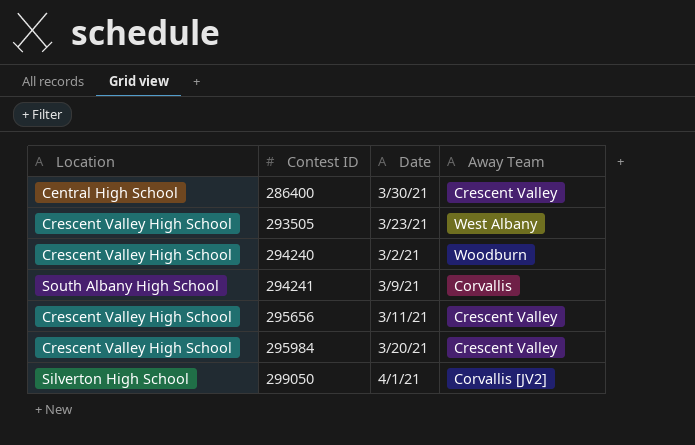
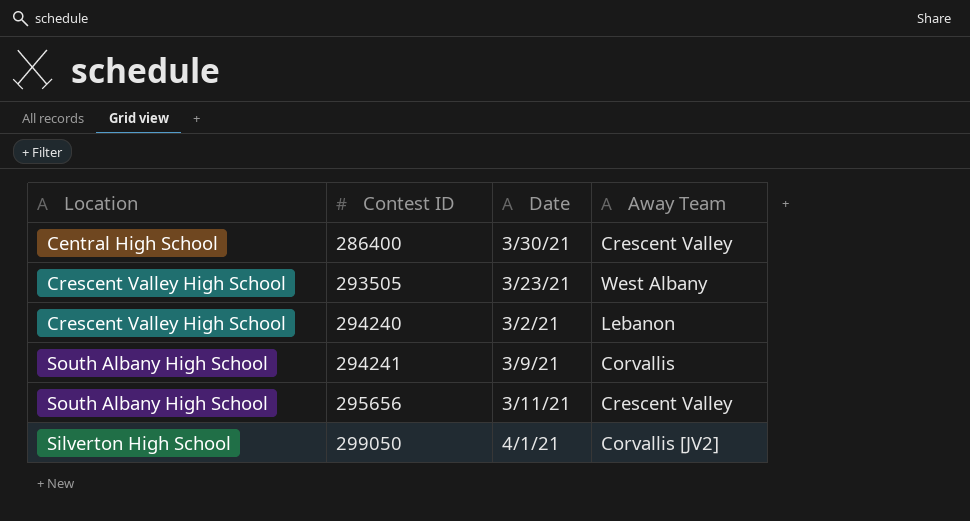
row 295984: Crescent Valley High School | 3/20/21 | Crescent Valley -> none
294240 | Away Team: Woodburn -> Lebanon
295656 | Location: Crescent Valley High School -> South Albany High School

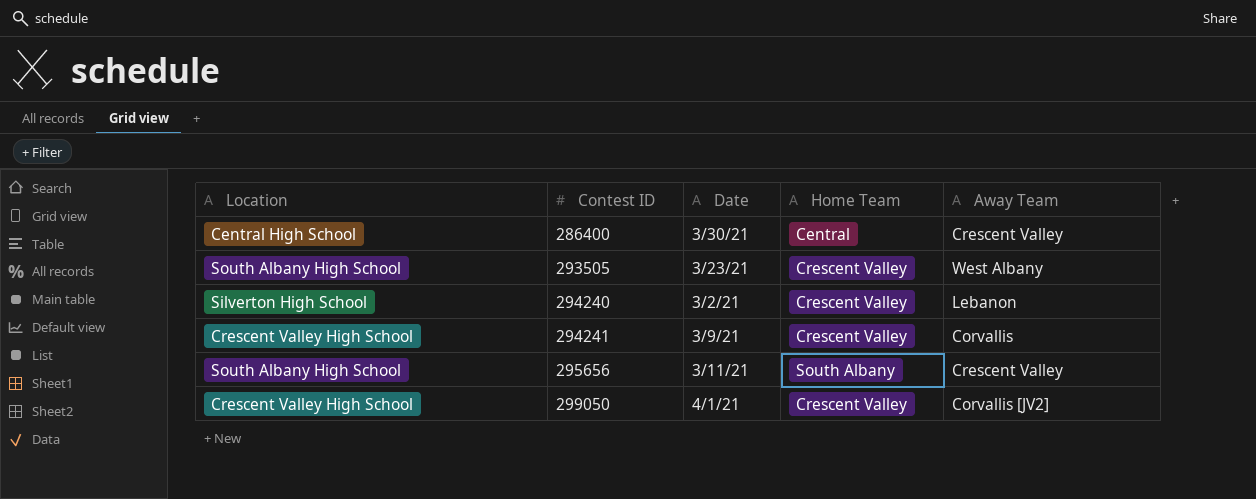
column Home Team | position: none -> 4
293505 | Location: Crescent Valley High School -> South Albany High School
294240 | Location: Crescent Valley High School -> Silverton High School
294241 | Location: South Albany High School -> Crescent Valley High School
299050 | Location: Silverton High School -> Crescent Valley High School

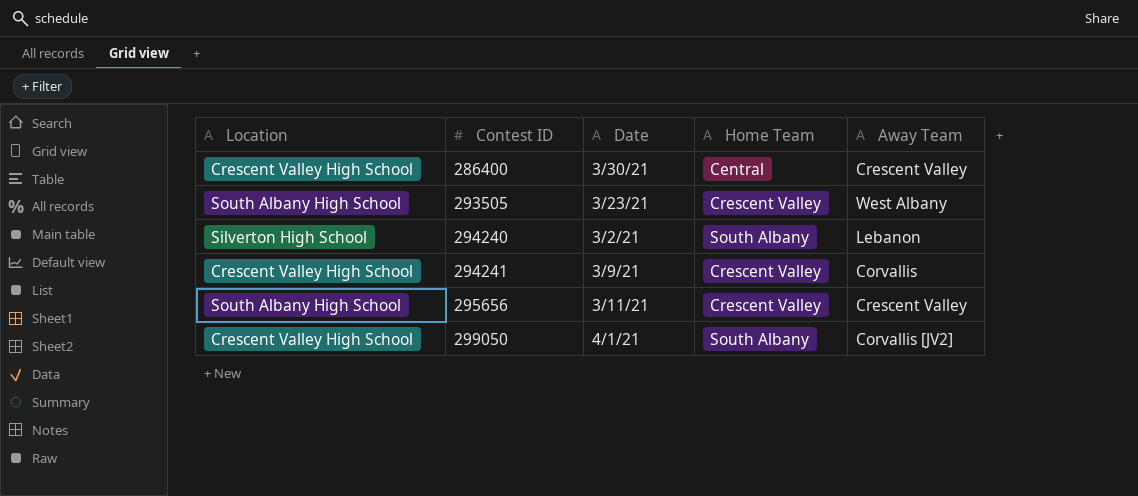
286400 | Location: Central High School -> Crescent Valley High School
294240 | Home Team: Crescent Valley -> South Albany
295656 | Home Team: South Albany -> Crescent Valley
299050 | Home Team: Crescent Valley -> South Albany

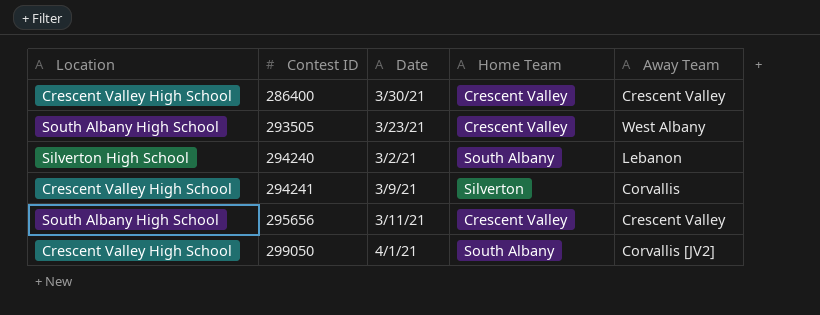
286400 | Home Team: Central -> Crescent Valley
294241 | Home Team: Crescent Valley -> Silverton

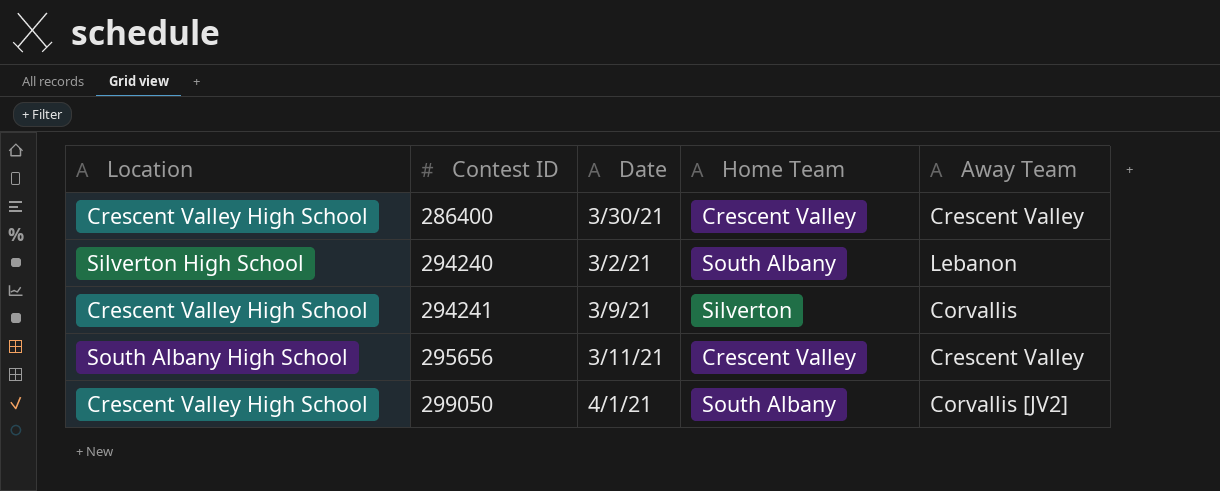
row 293505: South Albany High School | 3/23/21 | Crescent Valley | West Albany -> none

